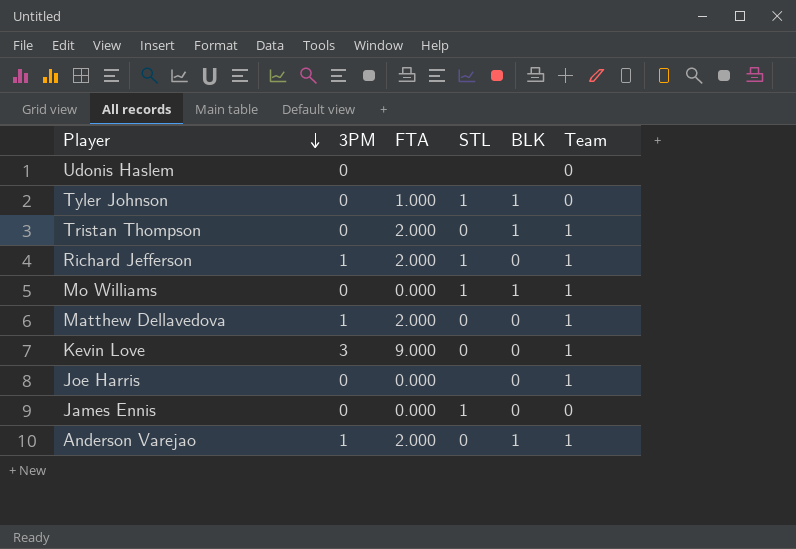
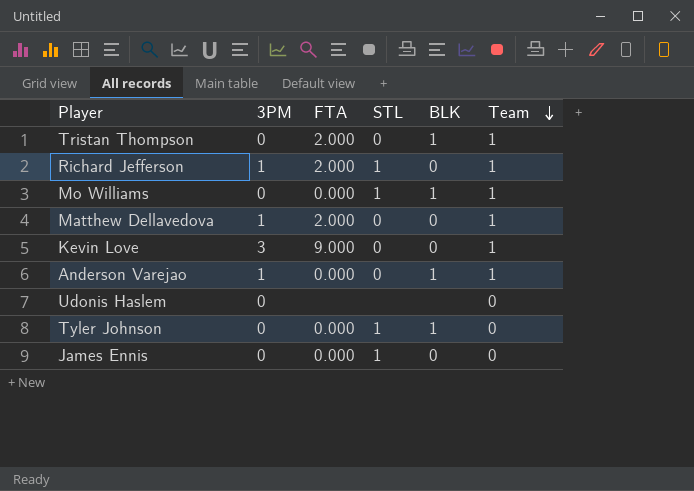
row order: Player descending -> Team descending
row Joe Harris: 0 | 0.000 | none | 0 | 1 -> none
Anderson Varejao | FTA: 2.000 -> 0.000
Tyler Johnson | FTA: 1.000 -> 0.000

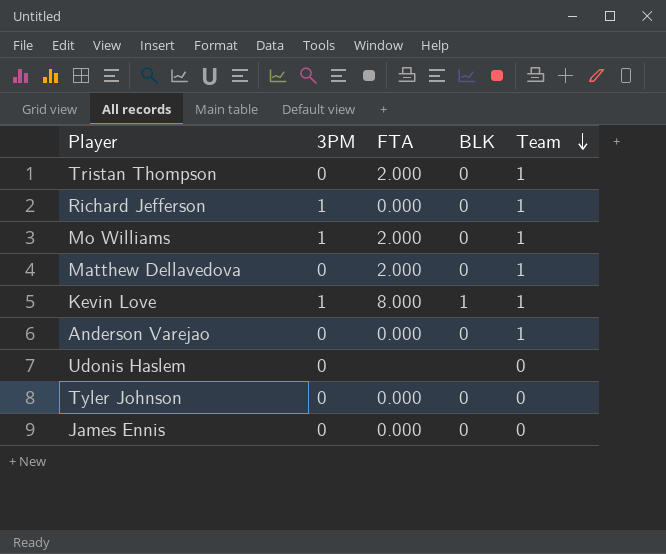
column STL | position: 4 -> none
Tristan Thompson | BLK: 1 -> 0
Richard Jefferson | FTA: 2.000 -> 0.000
Mo Williams | 3PM: 0 -> 1
Mo Williams | FTA: 0.000 -> 2.000
Mo Williams | BLK: 1 -> 0
Matthew Dellavedova | 3PM: 1 -> 0
Kevin Love | 3PM: 3 -> 1
Kevin Love | FTA: 9.000 -> 8.000
Kevin Love | BLK: 0 -> 1
Anderson Varejao | 3PM: 1 -> 0
Anderson Varejao | BLK: 1 -> 0
Tyler Johnson | BLK: 1 -> 0

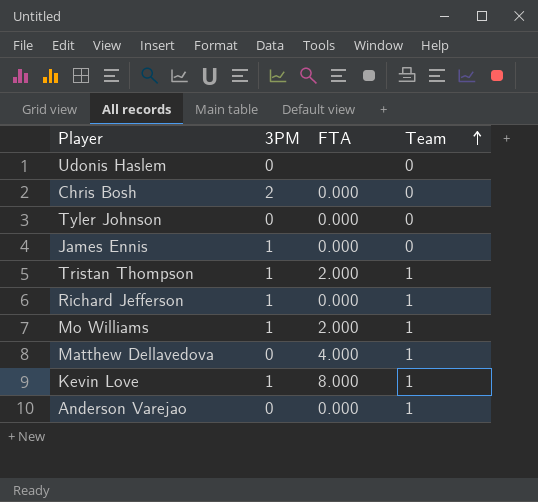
row order: Team descending -> Team ascending
column BLK | position: 4 -> none
row Chris Bosh: none -> 2 | 0.000 | 0
James Ennis | 3PM: 0 -> 1
Tristan Thompson | 3PM: 0 -> 1
Matthew Dellavedova | FTA: 2.000 -> 4.000

